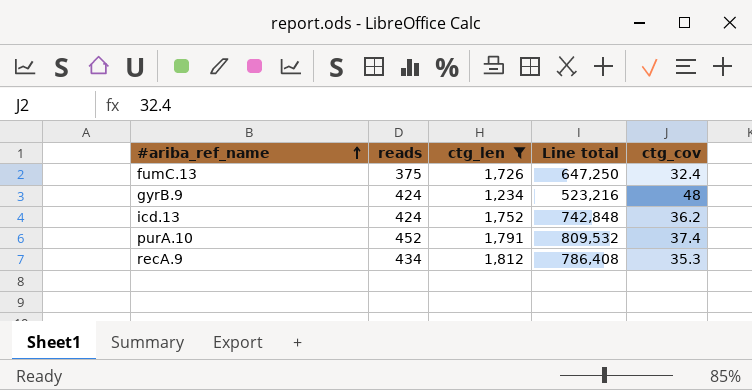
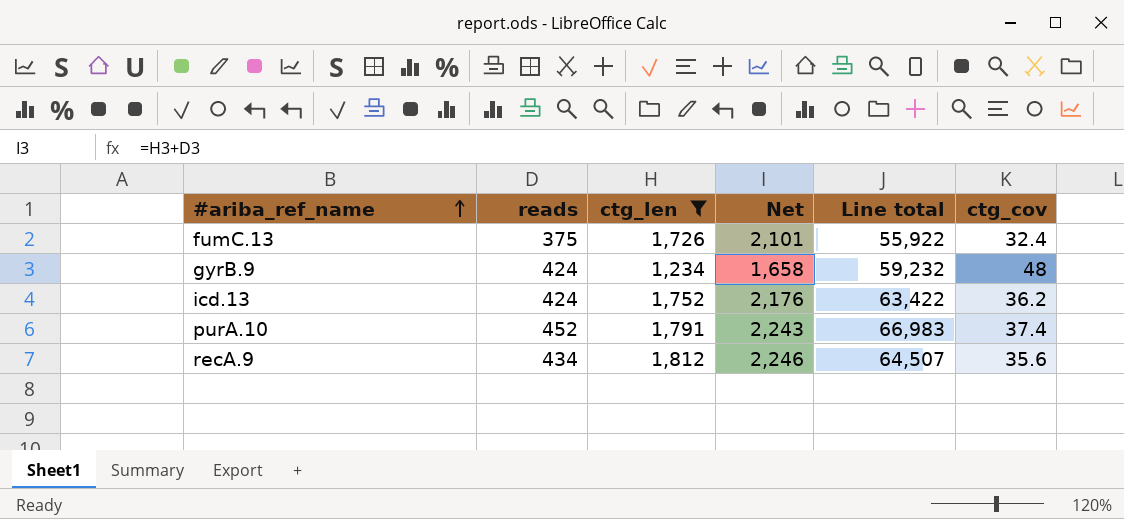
column Net | formula: none -> [reads] + [ctg_len]
column Line total | formula: [reads] * [ctg_len] -> [ctg_len] * [ctg_cov]
recA.9 | ctg_cov: 35.3 -> 35.6

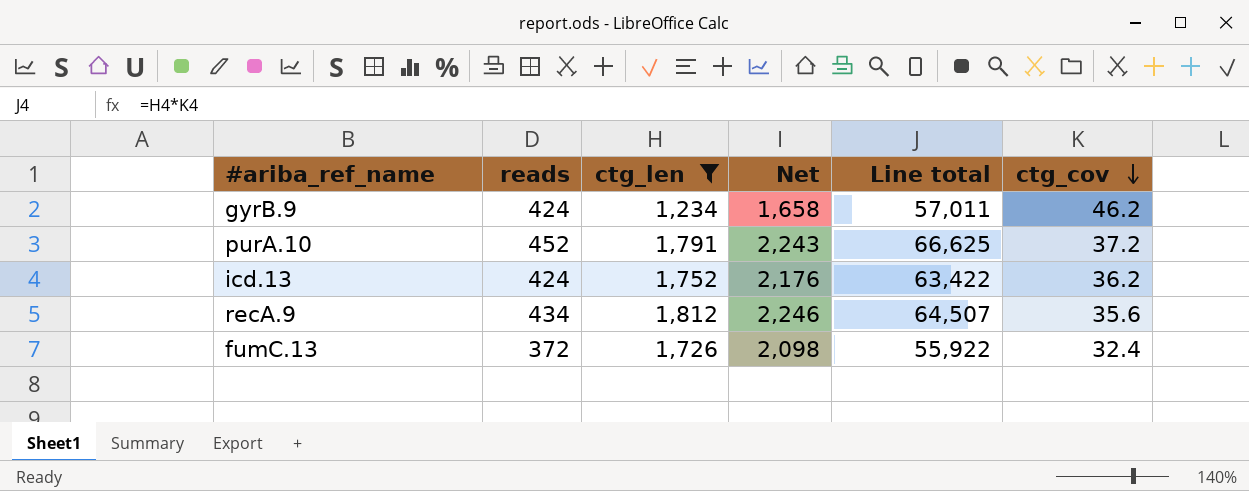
row order: #ariba_ref_name ascending -> ctg_cov descending
gyrB.9 | Line total: 59,232 -> 57,011
gyrB.9 | ctg_cov: 48 -> 46.2
purA.10 | Line total: 66,983 -> 66,625
purA.10 | ctg_cov: 37.4 -> 37.2
fumC.13 | reads: 375 -> 372
fumC.13 | Net: 2,101 -> 2,098

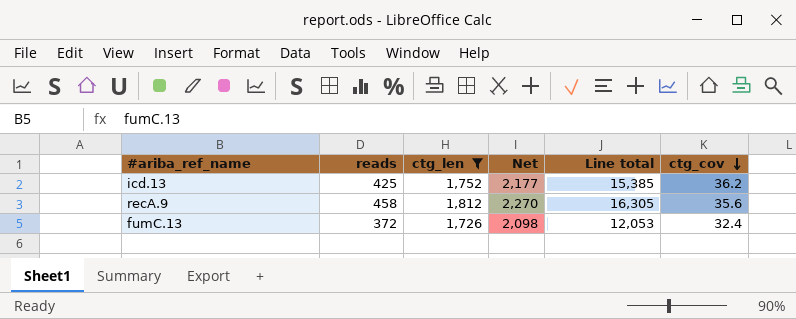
column Line total | formula: [ctg_len] * [ctg_cov] -> [reads] * [ctg_cov]
row gyrB.9: 424 | 1,234 | 1,658 | 57,011 | 46.2 -> none
row purA.10: 452 | 1,791 | 2,243 | 66,625 | 37.2 -> none
icd.13 | reads: 424 -> 425
icd.13 | Net: 2,176 -> 2,177
recA.9 | reads: 434 -> 458
recA.9 | Net: 2,246 -> 2,270

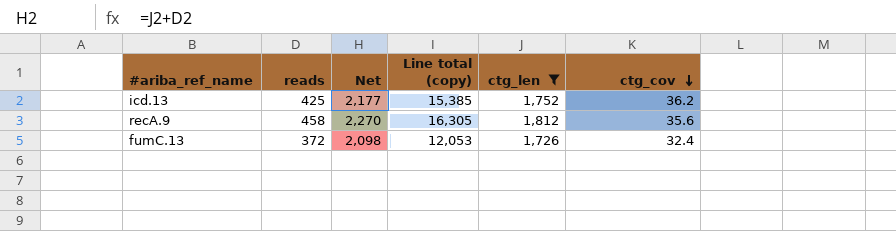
column name: Line total -> Line total (copy)
column ctg_len | position: 3 -> 5

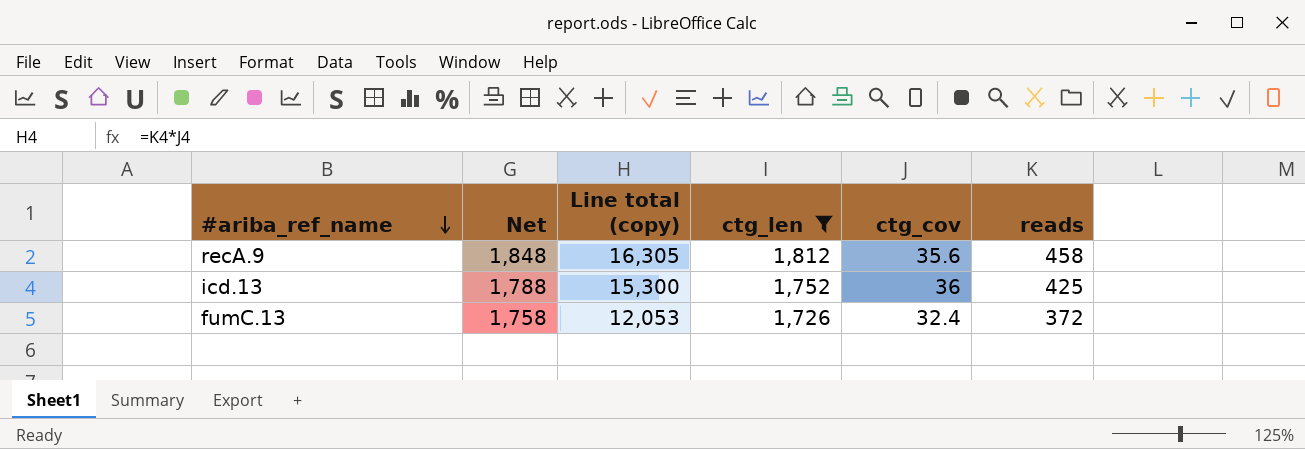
row order: ctg_cov descending -> #ariba_ref_name descending
column Net | formula: [reads] + [ctg_len] -> [ctg_len] + [ctg_cov]
column reads | position: 2 -> 6
icd.13 | Line total (copy): 15,385 -> 15,300
icd.13 | ctg_cov: 36.2 -> 36

